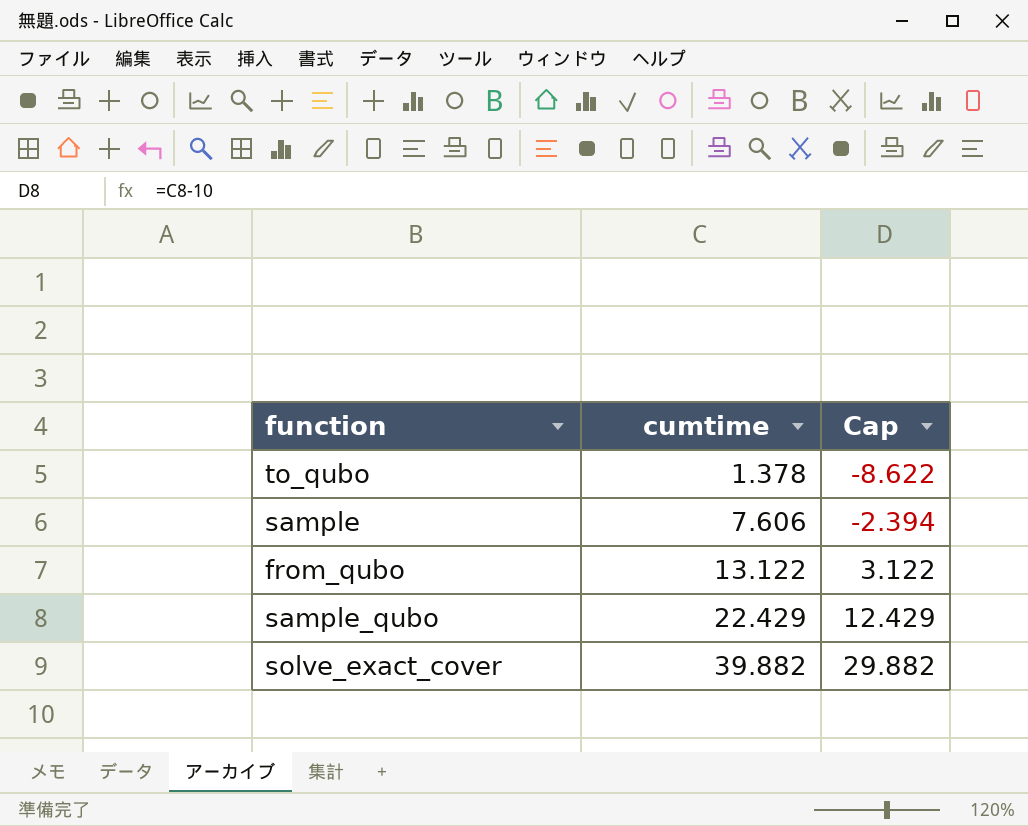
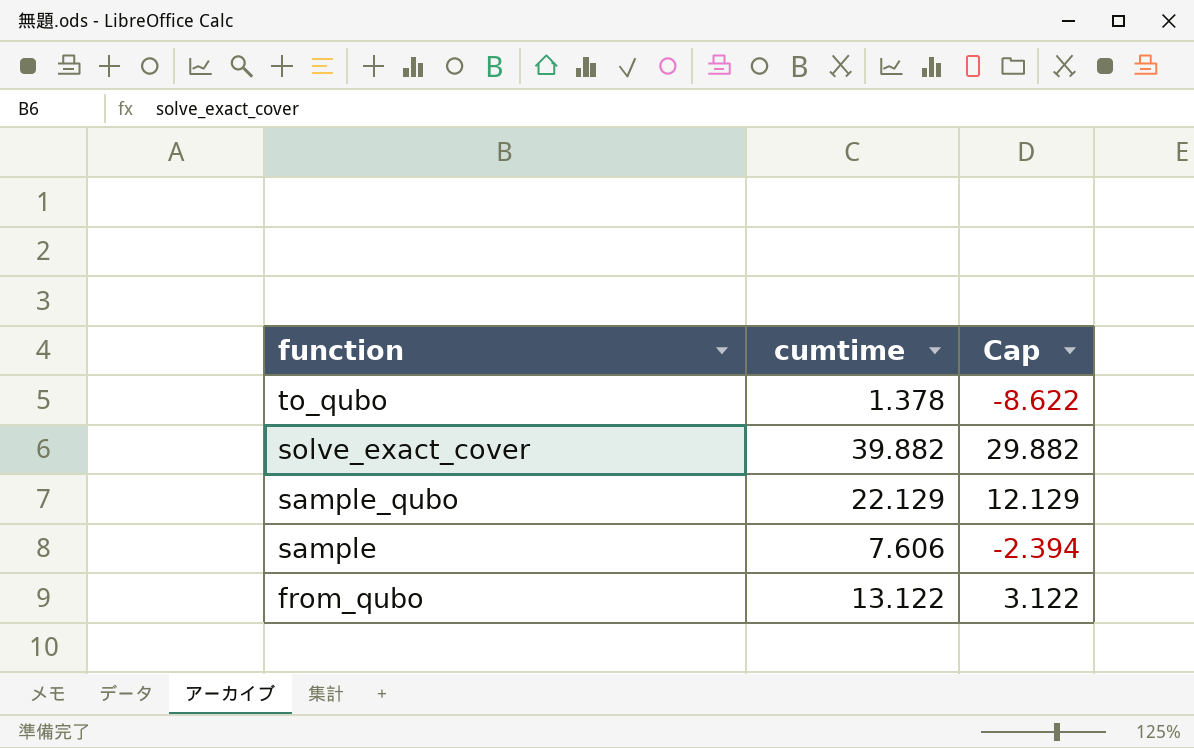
row order: cumtime ascending -> function descending
sample_qubo | cumtime: 22.429 -> 22.129
sample_qubo | Cap: 12.429 -> 12.129

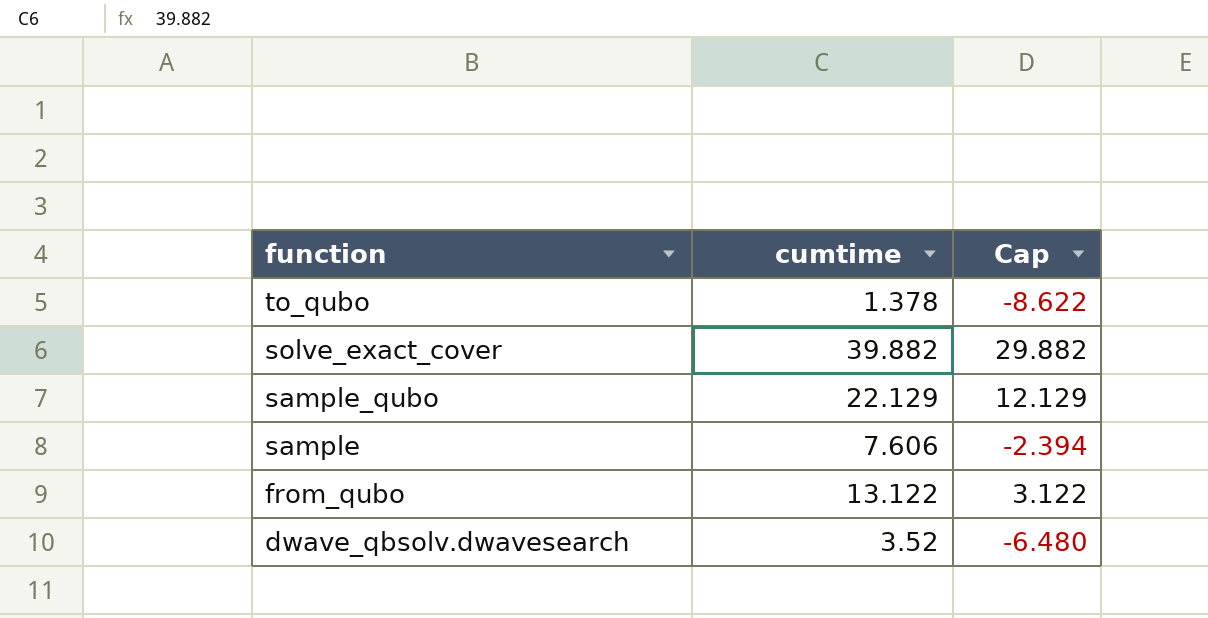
row dwave_qbsolv.dwavesearch: none -> 3.52 | -6.480

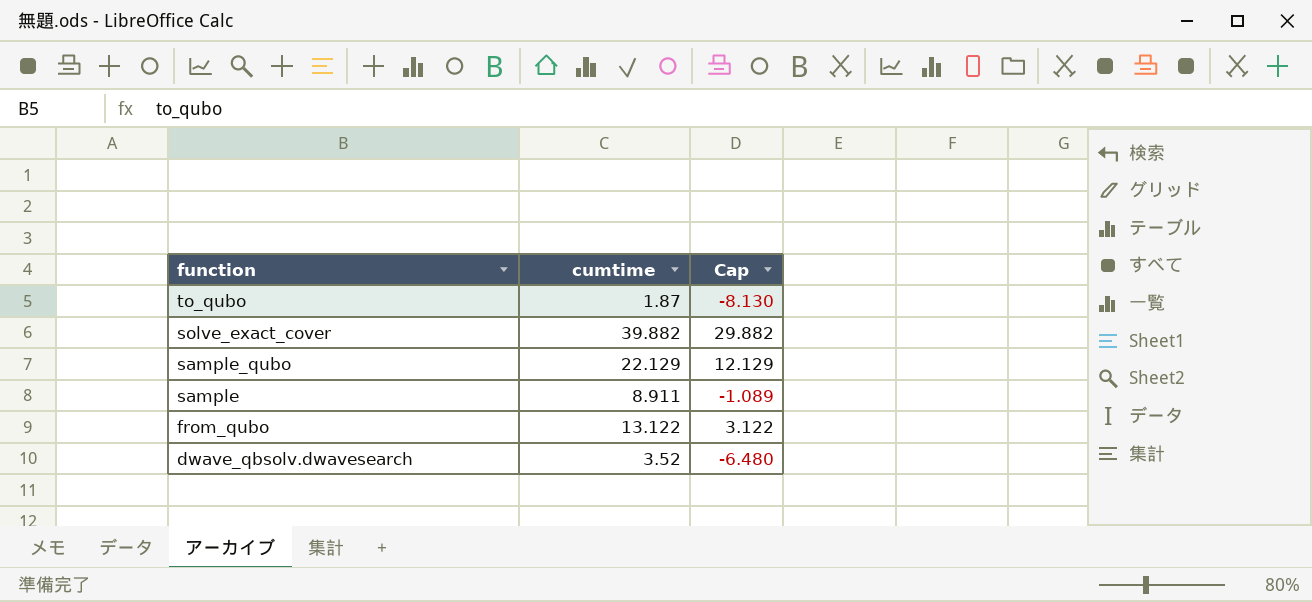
to_qubo | cumtime: 1.378 -> 1.87
to_qubo | Cap: -8.622 -> -8.130
sample | cumtime: 7.606 -> 8.911
sample | Cap: -2.394 -> -1.089

